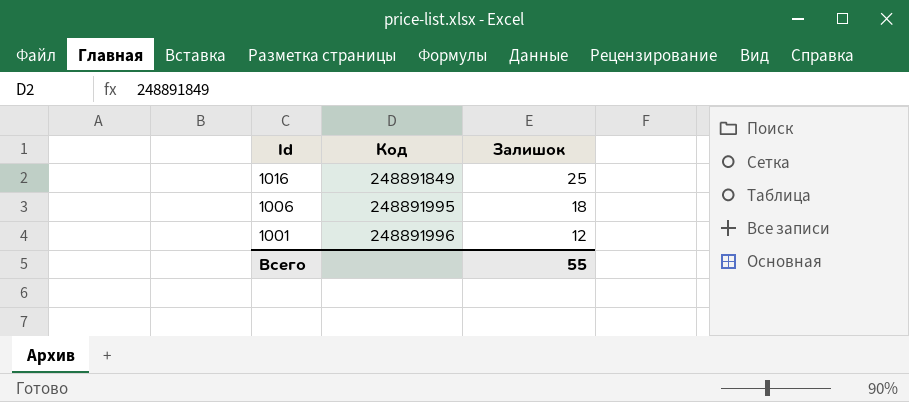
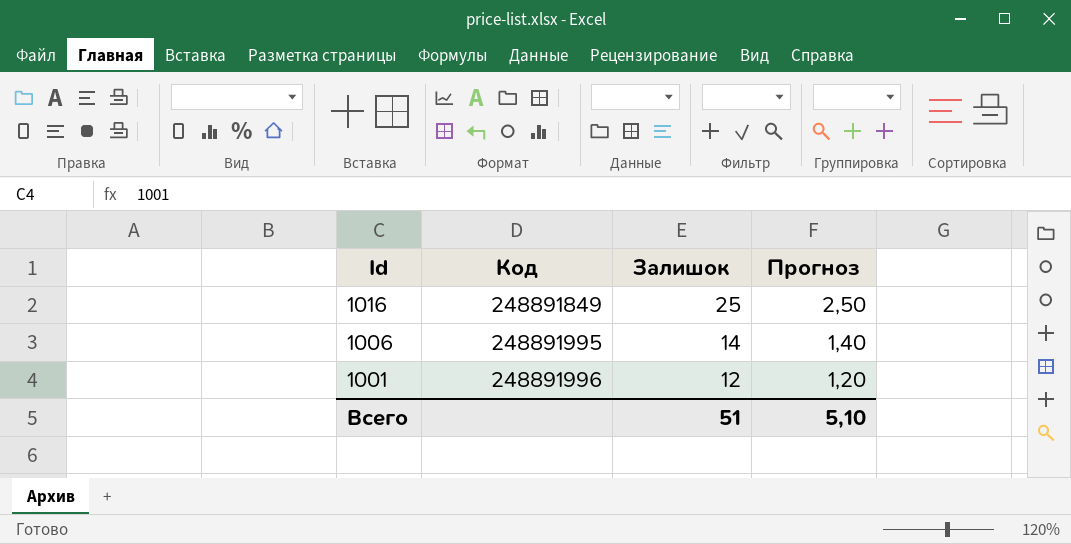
column Прогноз | formula: none -> [Залишок] * 0,1
1006 | Залишок: 18 -> 14
Всего | Залишок: 55 -> 51

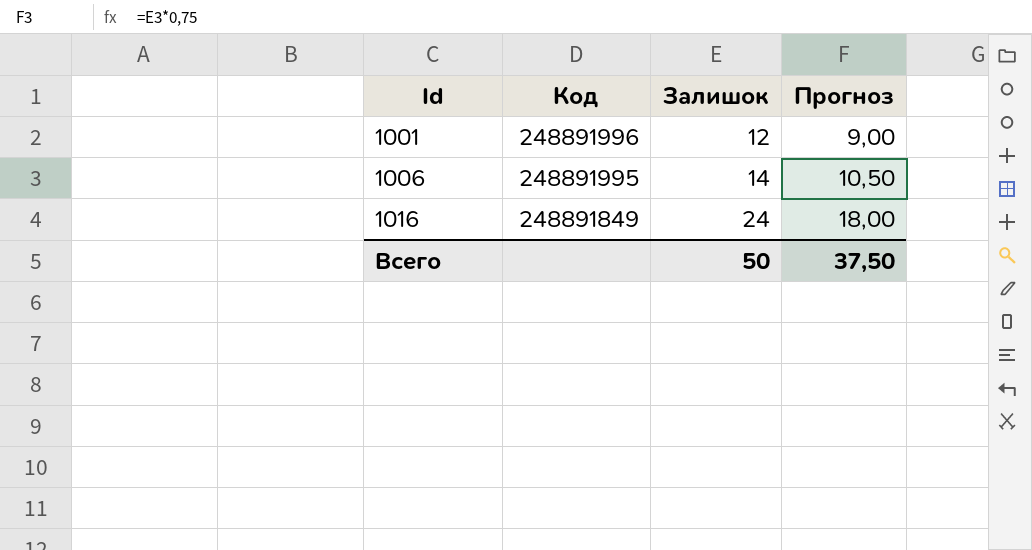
row order: Id descending -> Id ascending
column Прогноз | formula: [Залишок] * 0,1 -> [Залишок] * 0,75
1016 | Залишок: 25 -> 24
Всего | Залишок: 51 -> 50
Всего | Прогноз: 5,10 -> 37,50

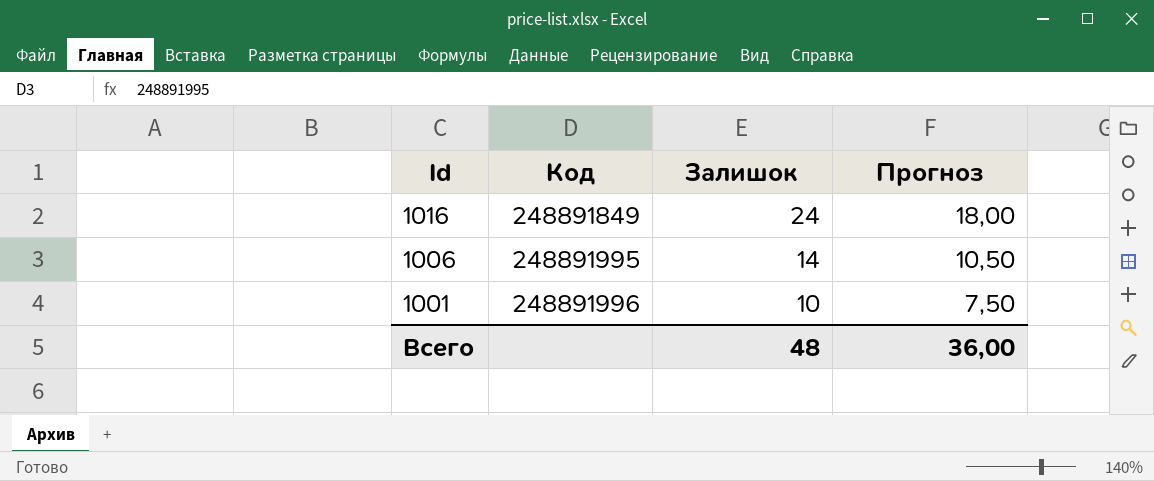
row order: Id ascending -> Id descending
1001 | Залишок: 12 -> 10
1001 | Прогноз: 9,00 -> 7,50
Всего | Залишок: 50 -> 48
Всего | Прогноз: 37,50 -> 36,00

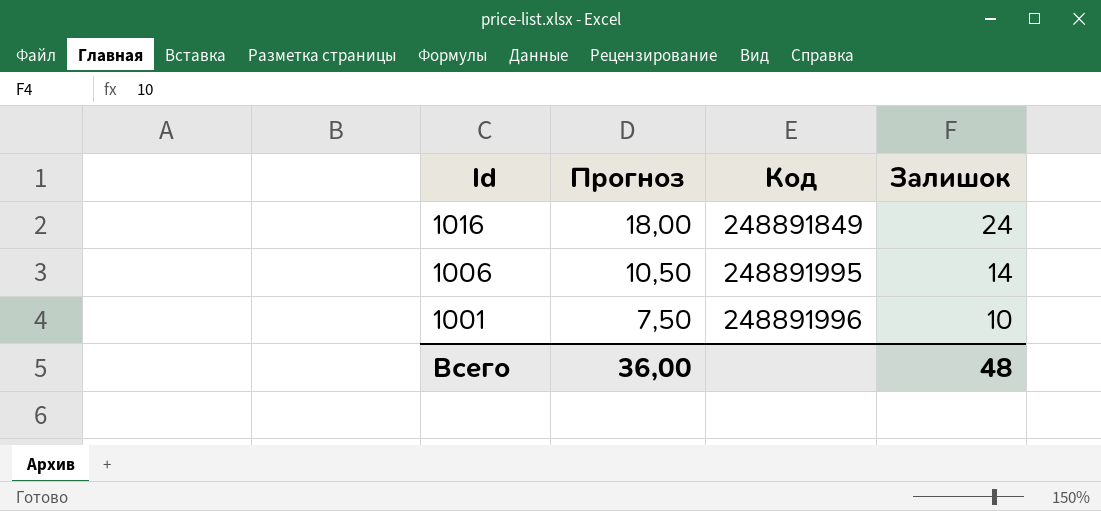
column Прогноз | position: 4 -> 2

